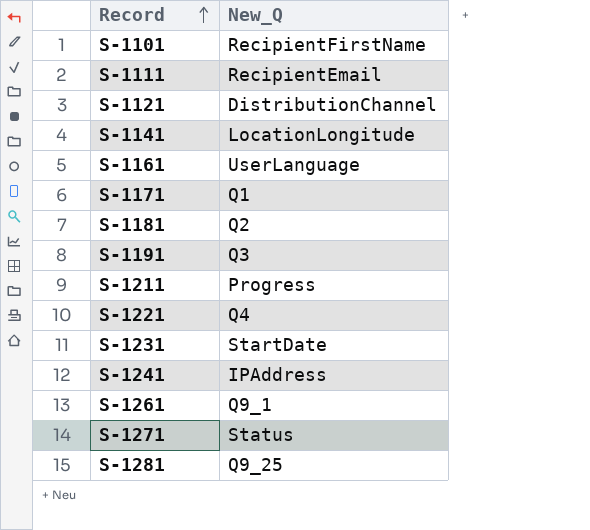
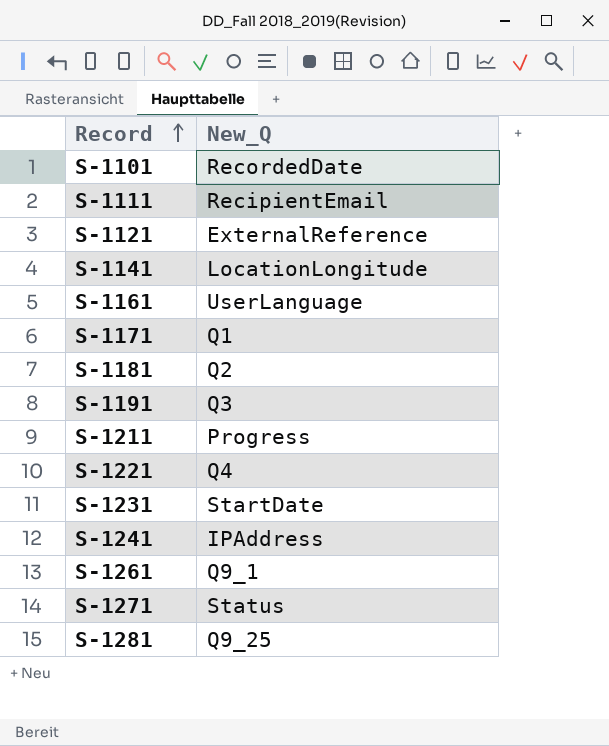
S-1101 | New_Q: RecipientFirstName -> RecordedDate
S-1121 | New_Q: DistributionChannel -> ExternalReference

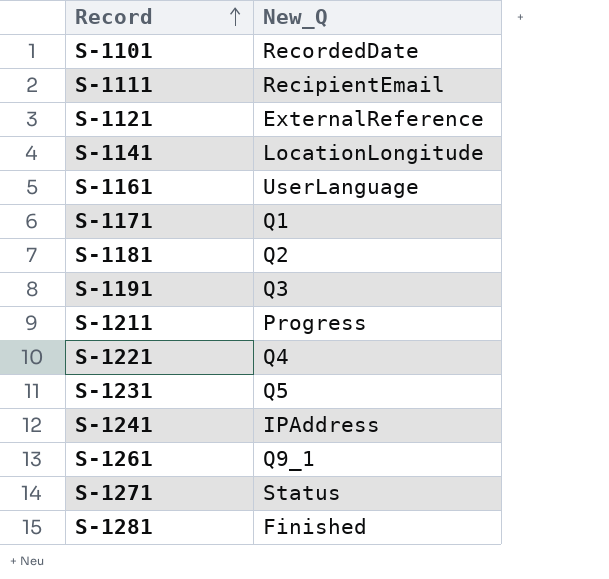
S-1231 | New_Q: StartDate -> Q5
S-1281 | New_Q: Q9_25 -> Finished

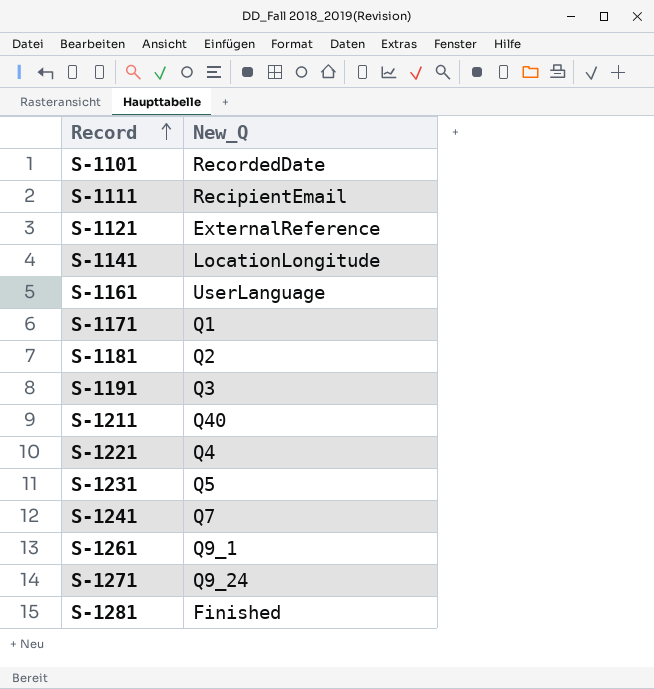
S-1211 | New_Q: Progress -> Q40
S-1241 | New_Q: IPAddress -> Q7
S-1271 | New_Q: Status -> Q9_24

